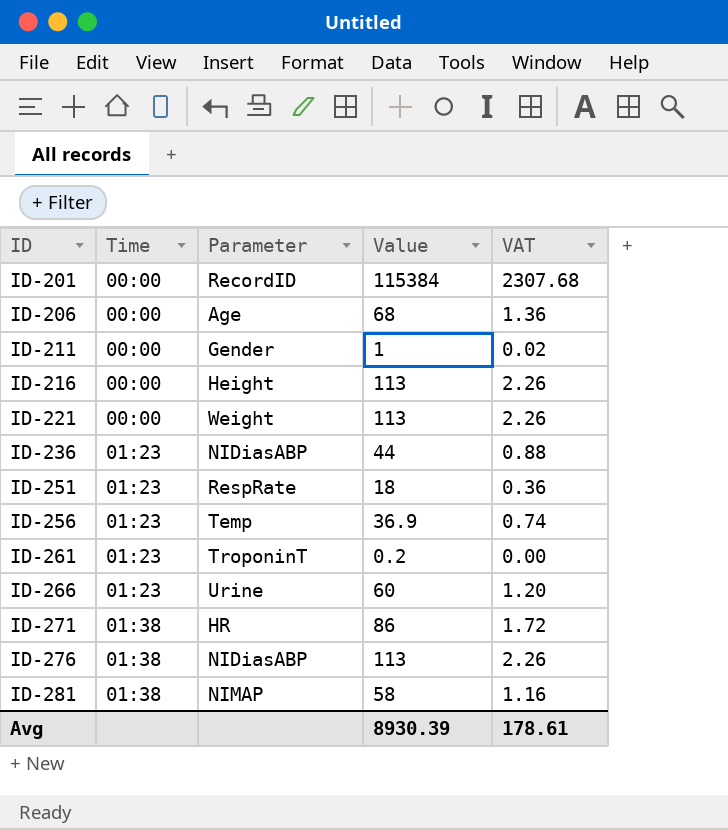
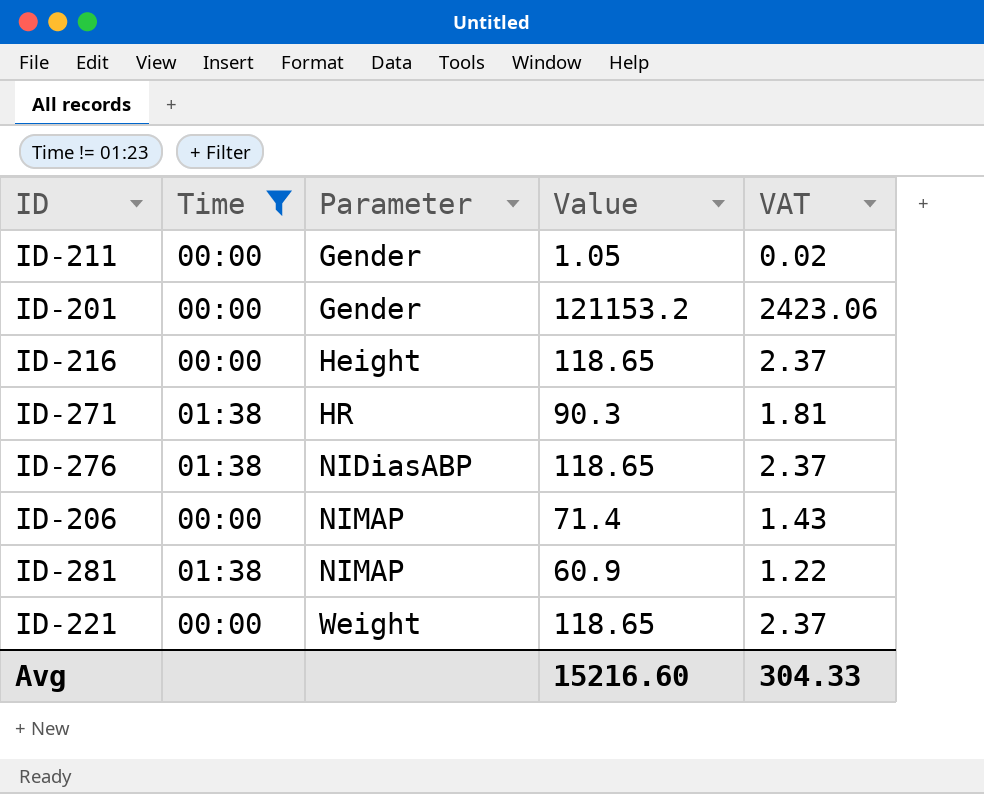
filter: none -> Time != 01:23
row order: ID ascending -> Parameter ascending
ID-211 | Value: 1 -> 1.05
ID-201 | Parameter: RecordID -> Gender
ID-201 | Value: 115384 -> 121153.2
ID-201 | VAT: 2307.68 -> 2423.06
ID-216 | Value: 113 -> 118.65
ID-216 | VAT: 2.26 -> 2.37
ID-271 | Value: 86 -> 90.3
ID-271 | VAT: 1.72 -> 1.81
ID-276 | Value: 113 -> 118.65
ID-276 | VAT: 2.26 -> 2.37
ID-206 | Parameter: Age -> NIMAP
ID-206 | Value: 68 -> 71.4
ID-206 | VAT: 1.36 -> 1.43
ID-281 | Value: 58 -> 60.9
ID-281 | VAT: 1.16 -> 1.22
ID-221 | Value: 113 -> 118.65
ID-221 | VAT: 2.26 -> 2.37
Avg | Value: 8930.39 -> 15216.60
Avg | VAT: 178.61 -> 304.33

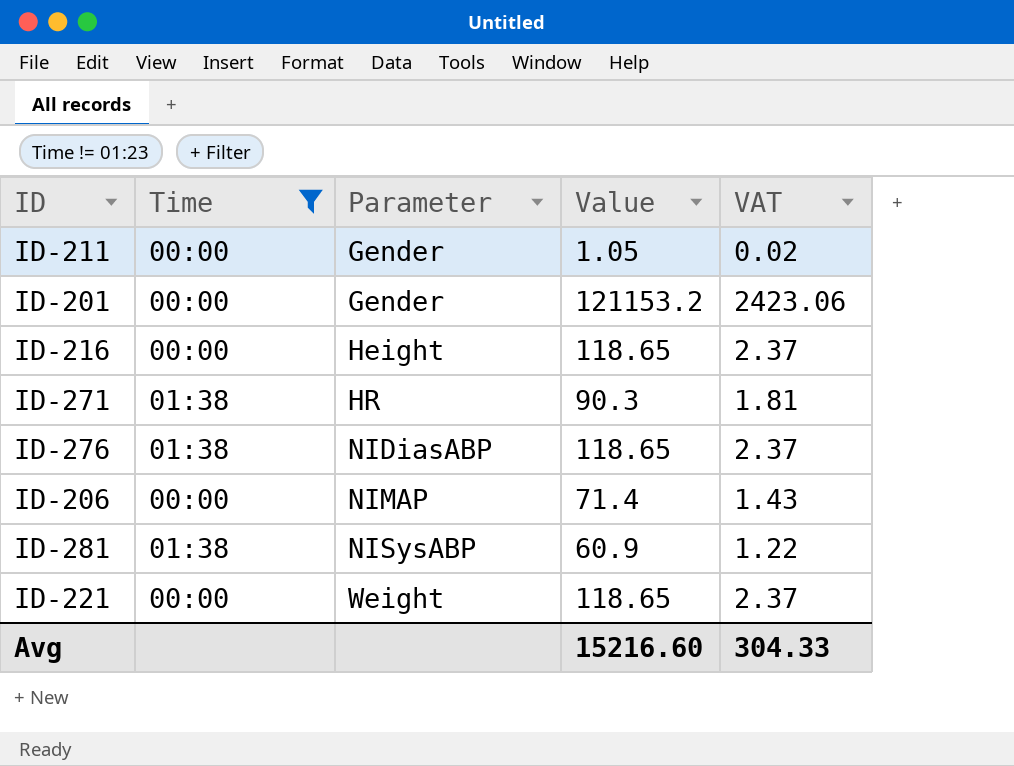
ID-281 | Parameter: NIMAP -> NISysABP

